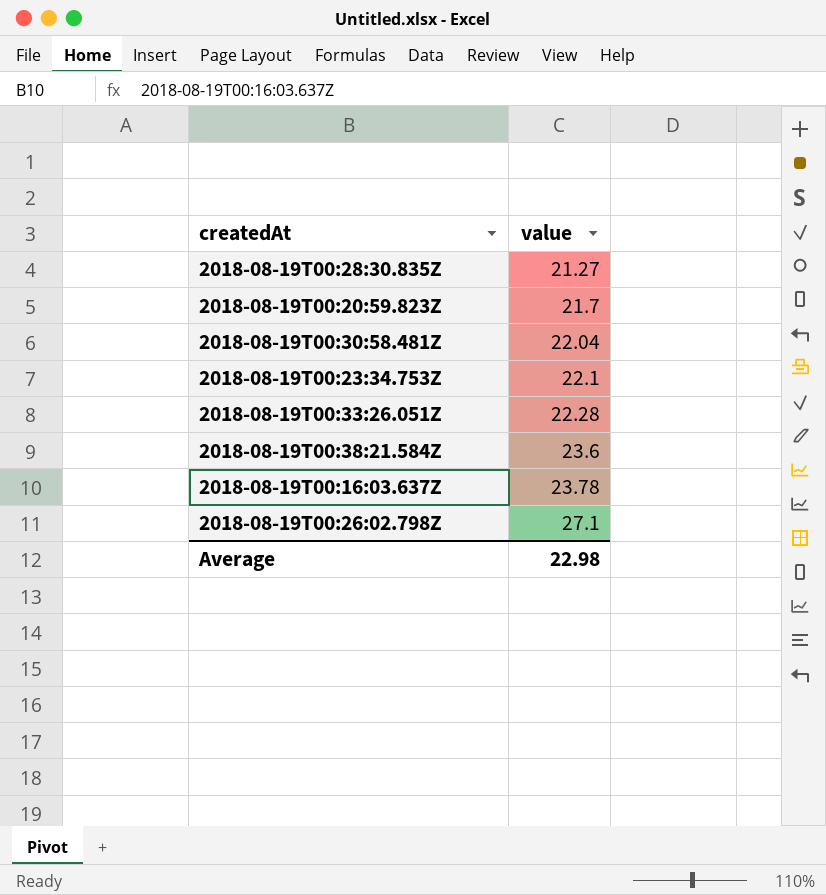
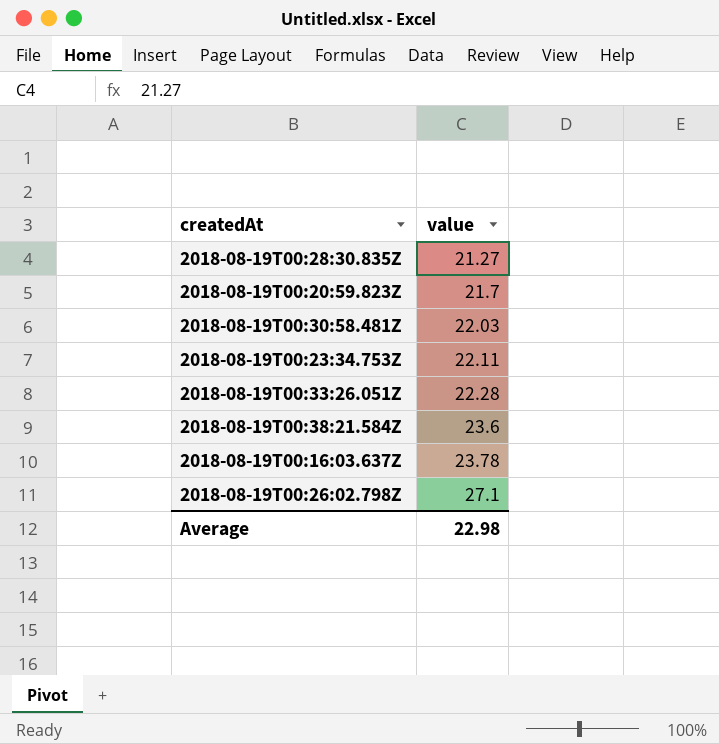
2018-08-19T00:30:58.481Z | value: 22.04 -> 22.03
2018-08-19T00:23:34.753Z | value: 22.1 -> 22.11

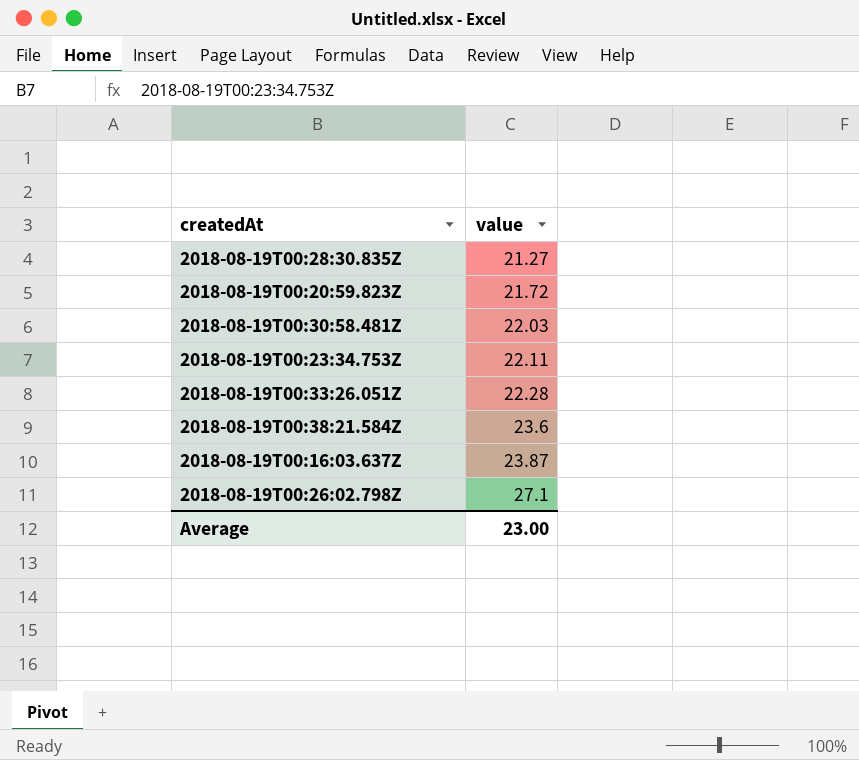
2018-08-19T00:20:59.823Z | value: 21.7 -> 21.72
2018-08-19T00:16:03.637Z | value: 23.78 -> 23.87
Average | value: 22.98 -> 23.00

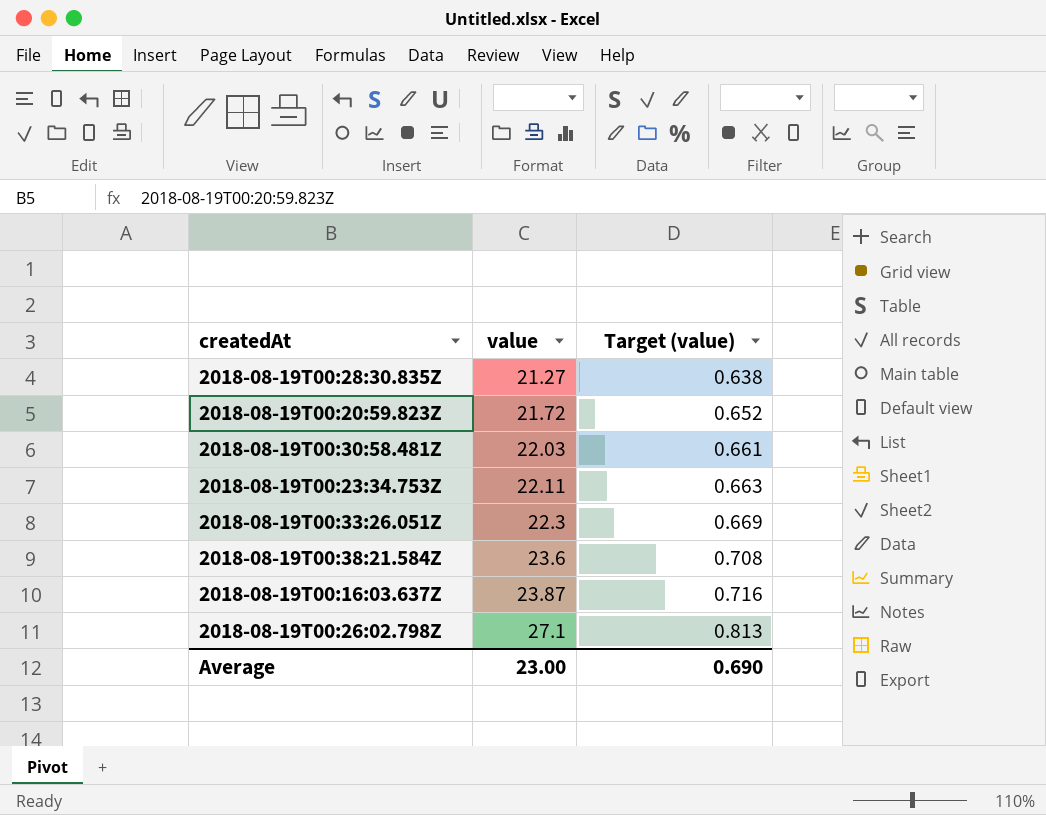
column Target (value) | formula: none -> [value] * 0.03
2018-08-19T00:33:26.051Z | value: 22.28 -> 22.3

